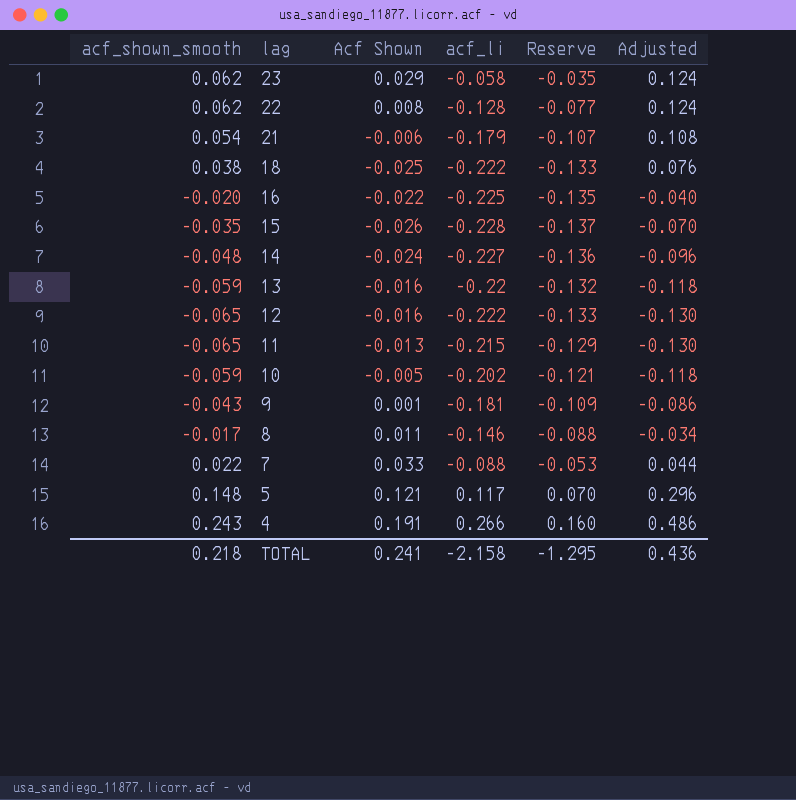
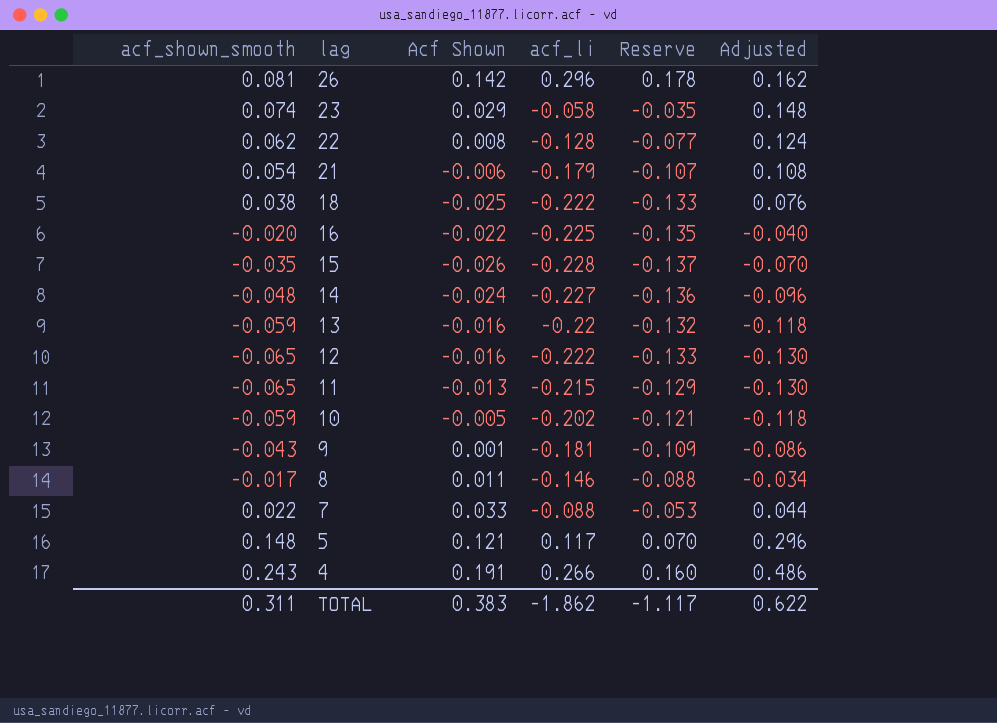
row 26: none -> 0.081 | 0.142 | 0.296 | 0.178 | 0.162
23 | acf_shown_smooth: 0.062 -> 0.074
23 | Adjusted: 0.124 -> 0.148
TOTAL | acf_shown_smooth: 0.218 -> 0.311
TOTAL | Acf Shown: 0.241 -> 0.383
TOTAL | acf_li: -2.158 -> -1.862
TOTAL | Reserve: -1.295 -> -1.117
TOTAL | Adjusted: 0.436 -> 0.622

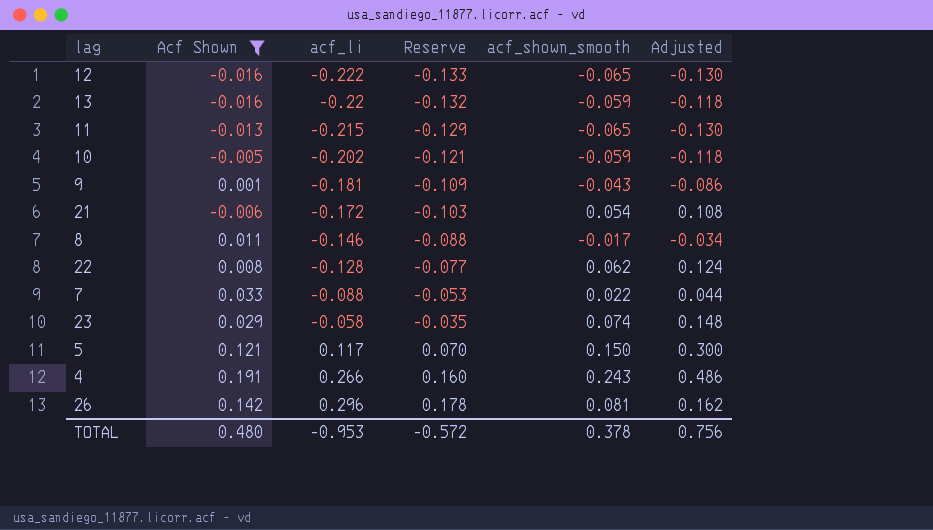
filter: none -> Acf Shown >= -0.016
row order: lag descending -> acf_li ascending
column acf_shown_smooth | position: 1 -> 5
21 | acf_li: -0.179 -> -0.172
21 | Reserve: -0.107 -> -0.103
5 | acf_shown_smooth: 0.148 -> 0.150
5 | Adjusted: 0.296 -> 0.300
TOTAL | Acf Shown: 0.383 -> 0.480
TOTAL | acf_li: -1.862 -> -0.953
TOTAL | Reserve: -1.117 -> -0.572
TOTAL | acf_shown_smooth: 0.311 -> 0.378
TOTAL | Adjusted: 0.622 -> 0.756

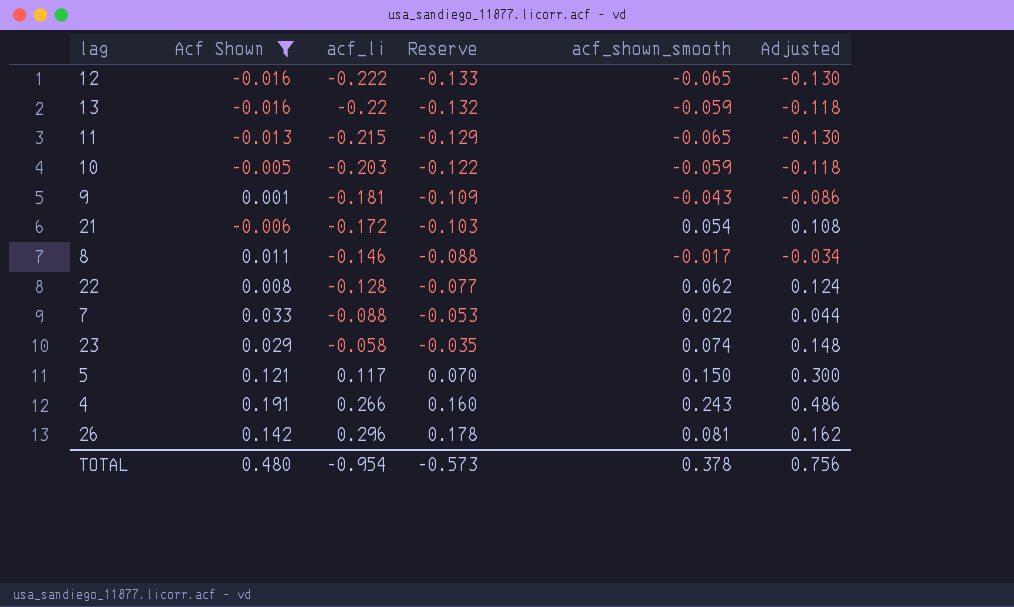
10 | acf_li: -0.202 -> -0.203
10 | Reserve: -0.121 -> -0.122
TOTAL | acf_li: -0.953 -> -0.954
TOTAL | Reserve: -0.572 -> -0.573

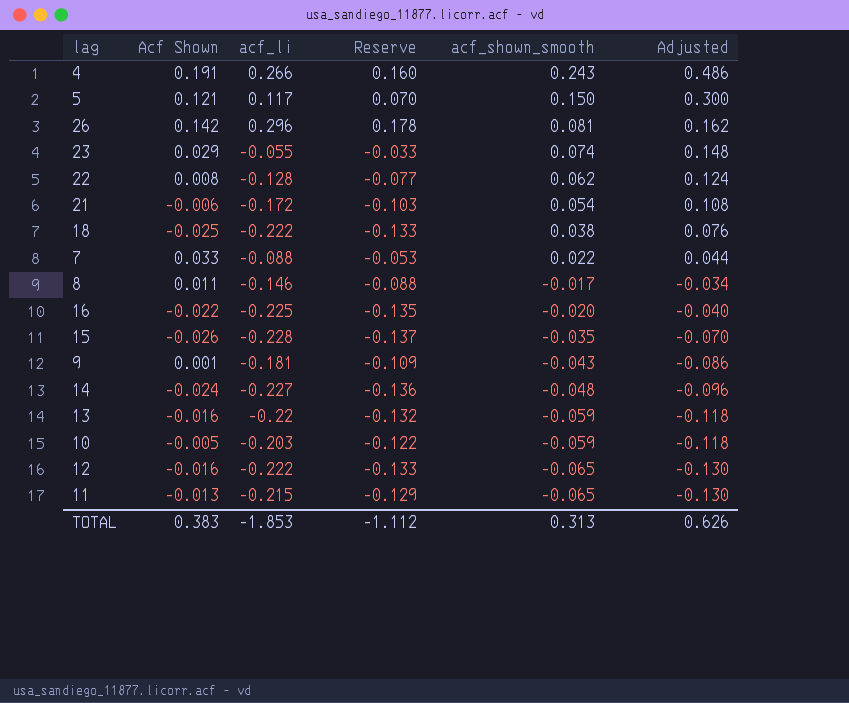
filter: Acf Shown >= -0.016 -> none
row order: acf_li ascending -> acf_shown_smooth descending
23 | acf_li: -0.058 -> -0.055
23 | Reserve: -0.035 -> -0.033
TOTAL | Acf Shown: 0.480 -> 0.383
TOTAL | acf_li: -0.954 -> -1.853
TOTAL | Reserve: -0.573 -> -1.112
TOTAL | acf_shown_smooth: 0.378 -> 0.313
TOTAL | Adjusted: 0.756 -> 0.626

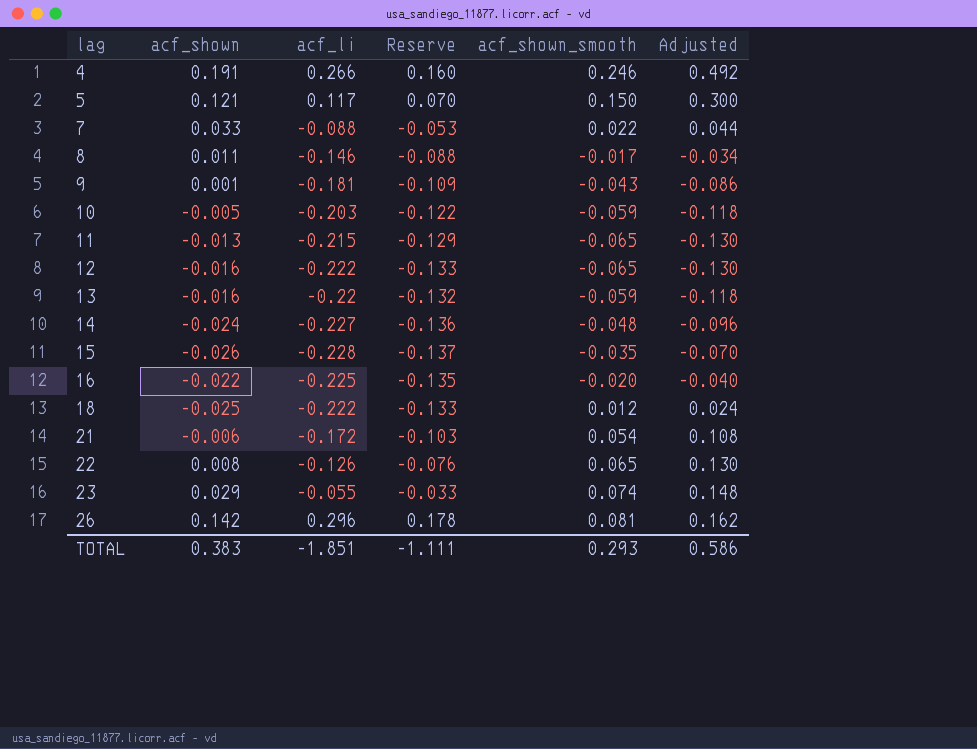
row order: acf_shown_smooth descending -> lag ascending
column name: Acf Shown -> acf_shown
4 | acf_shown_smooth: 0.243 -> 0.246
4 | Adjusted: 0.486 -> 0.492
18 | acf_shown_smooth: 0.038 -> 0.012
18 | Adjusted: 0.076 -> 0.024
22 | acf_li: -0.128 -> -0.126
22 | Reserve: -0.077 -> -0.076
22 | acf_shown_smooth: 0.062 -> 0.065
22 | Adjusted: 0.124 -> 0.130
TOTAL | acf_li: -1.853 -> -1.851
TOTAL | Reserve: -1.112 -> -1.111
TOTAL | acf_shown_smooth: 0.313 -> 0.293
TOTAL | Adjusted: 0.626 -> 0.586

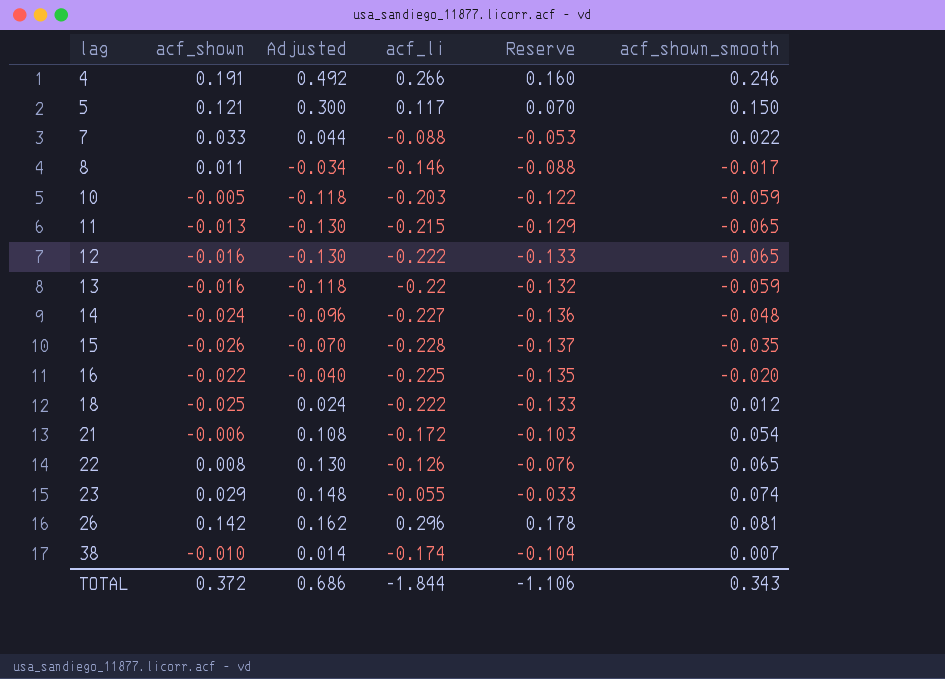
column Adjusted | position: 6 -> 3
row 9: 0.001 | -0.181 | -0.109 | -0.043 | -0.086 -> none
row 38: none -> -0.010 | 0.014 | -0.174 | -0.104 | 0.007
TOTAL | acf_shown: 0.383 -> 0.372
TOTAL | Adjusted: 0.586 -> 0.686
TOTAL | acf_li: -1.851 -> -1.844
TOTAL | Reserve: -1.111 -> -1.106
TOTAL | acf_shown_smooth: 0.293 -> 0.343

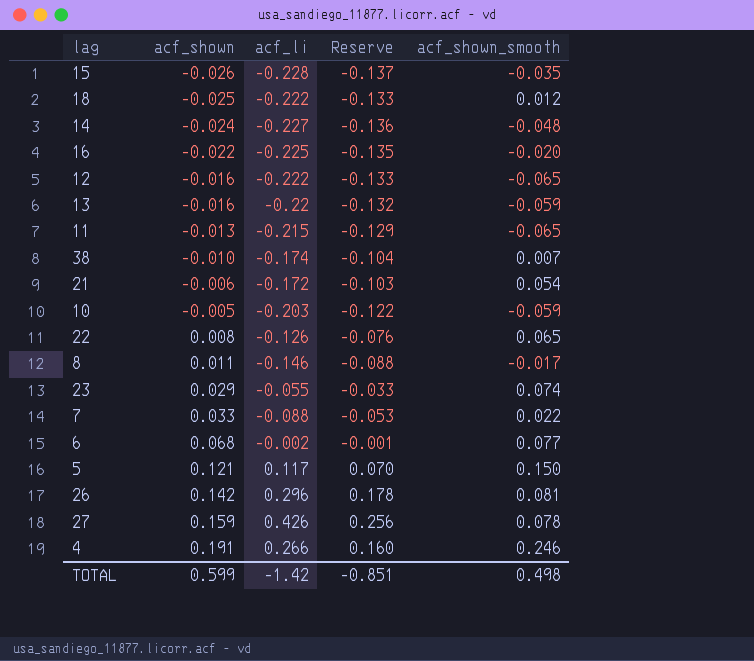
row order: lag ascending -> acf_shown ascending
column Adjusted | formula: [acf_shown_smooth] * 2 -> none
row 6: none -> 0.068 | -0.002 | -0.001 | 0.077
row 27: none -> 0.159 | 0.426 | 0.256 | 0.078
TOTAL | acf_shown: 0.372 -> 0.599
TOTAL | acf_li: -1.844 -> -1.42
TOTAL | Reserve: -1.106 -> -0.851
TOTAL | acf_shown_smooth: 0.343 -> 0.498

